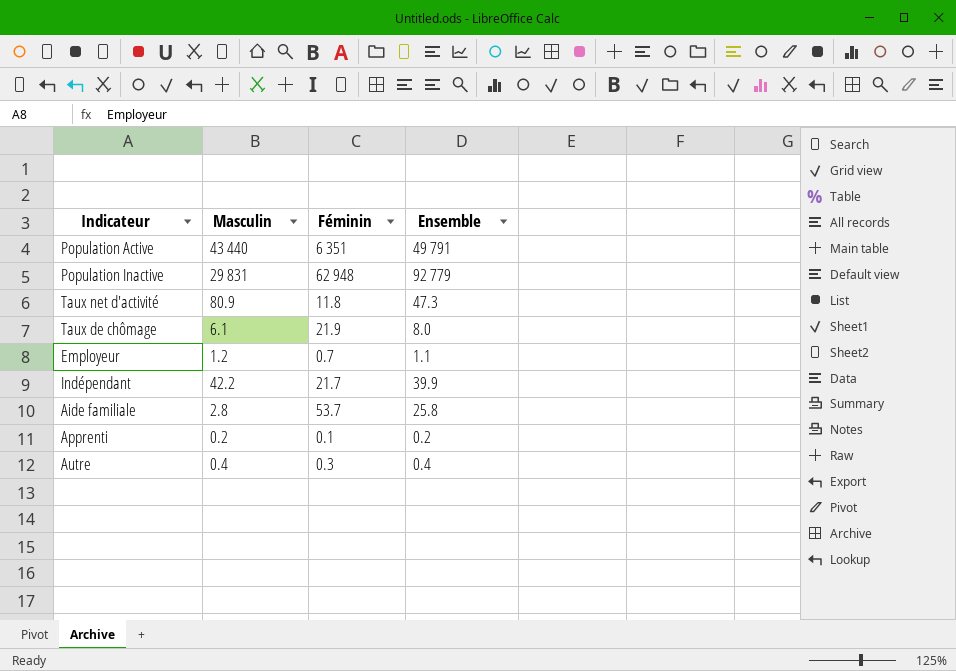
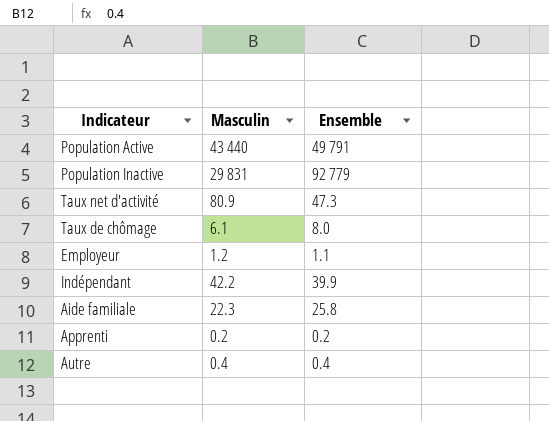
column Féminin | position: 3 -> none
Aide familiale | Masculin: 2.8 -> 22.3

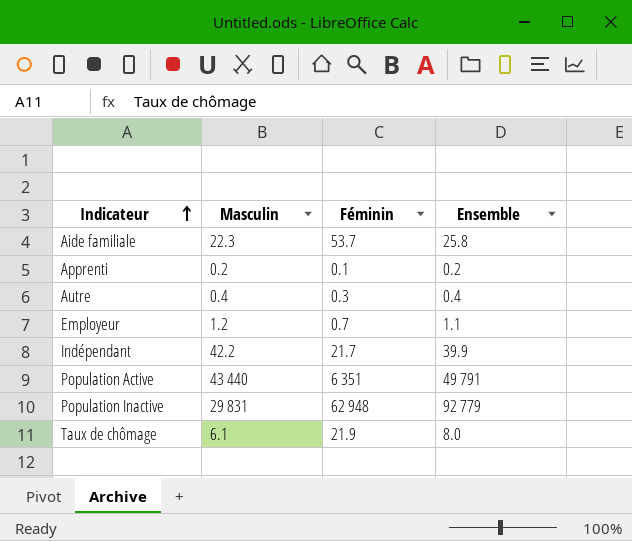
row order: none -> Indicateur ascending
column Féminin | position: none -> 3
row Taux net d'activité: 80.9 | 47.3 -> none

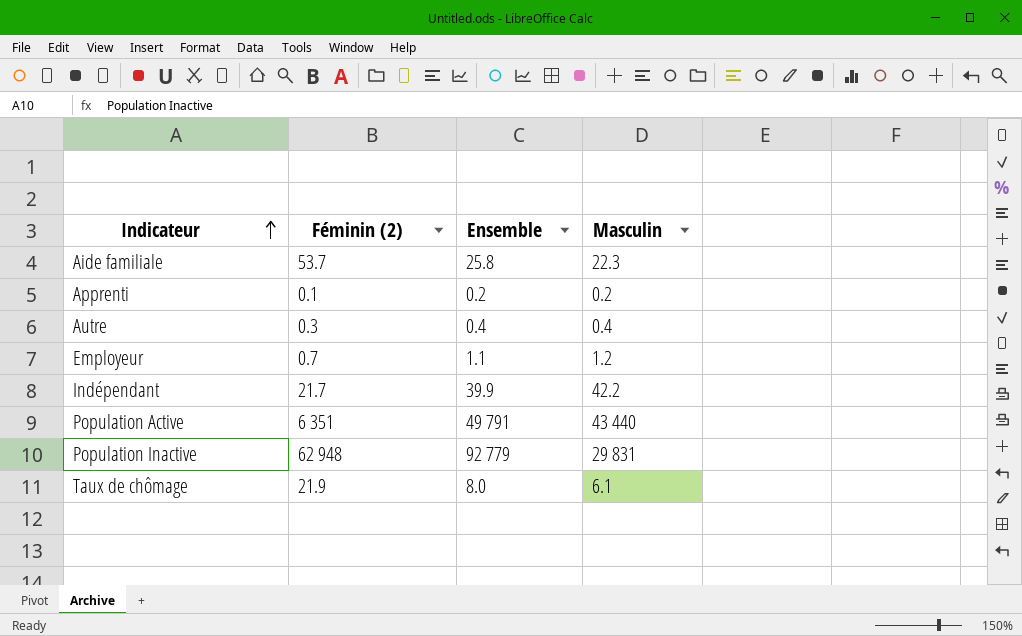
column name: Féminin -> Féminin (2)
column Masculin | position: 2 -> 4

